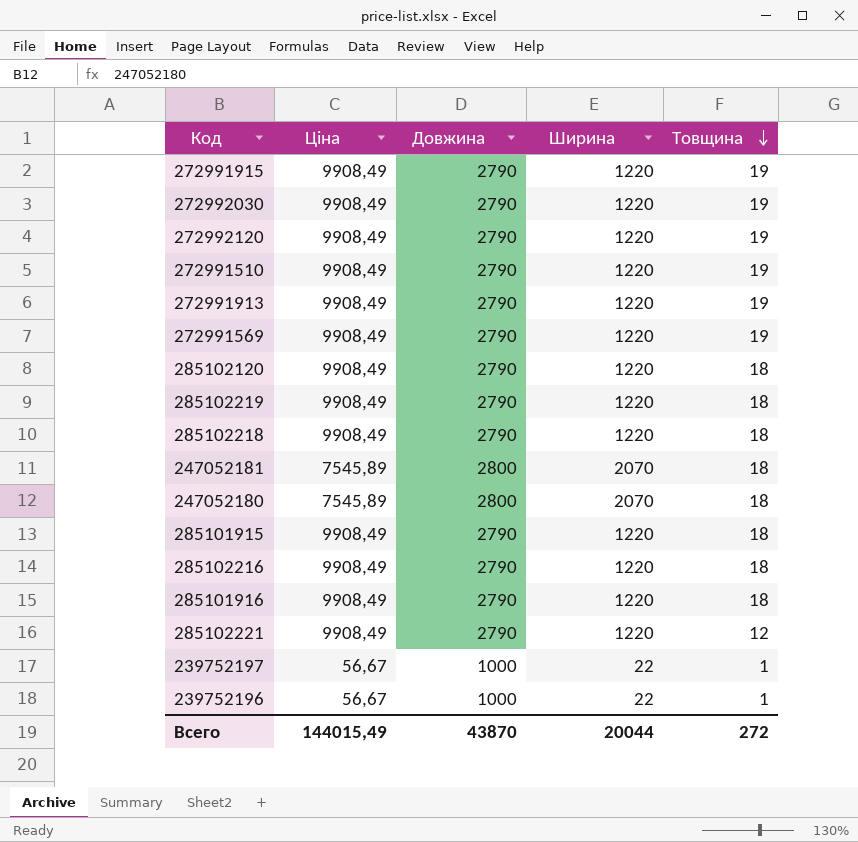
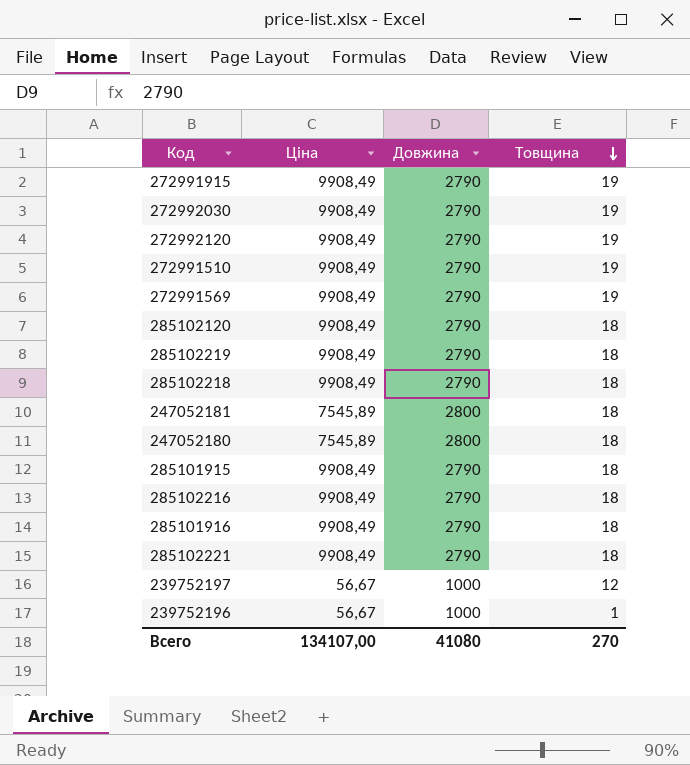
column Ширина | position: 4 -> none
row 272991913: 9908,49 | 2790 | 1220 | 19 -> none
285102221 | Товщина: 12 -> 18
239752197 | Товщина: 1 -> 12
Всего | Ціна: 144015,49 -> 134107,00
Всего | Довжина: 43870 -> 41080
Всего | Товщина: 272 -> 270

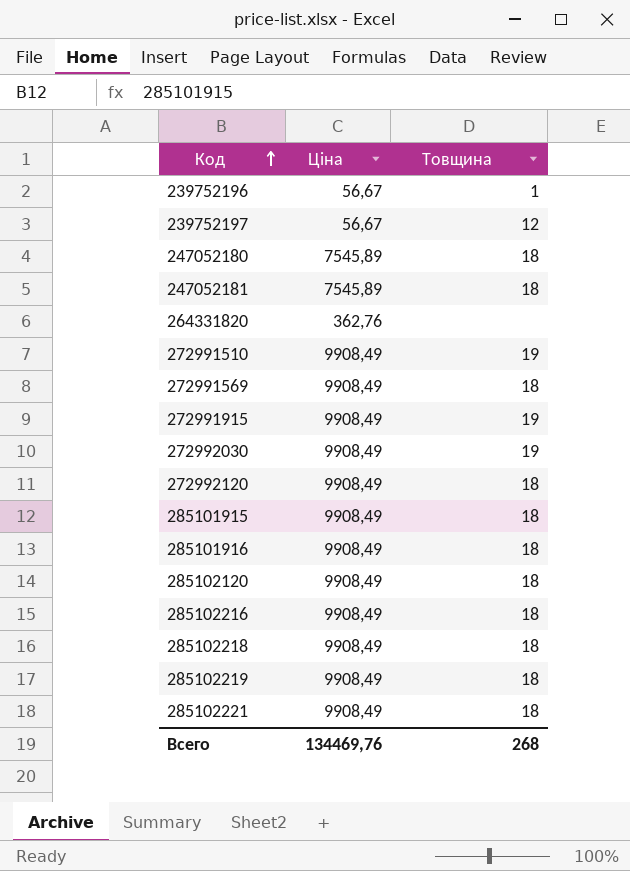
row order: Товщина descending -> Код ascending
column Довжина | position: 3 -> none
row 264331820: none -> 362,76 | none
272991569 | Товщина: 19 -> 18
272992120 | Товщина: 19 -> 18
Всего | Ціна: 134107,00 -> 134469,76
Всего | Товщина: 270 -> 268

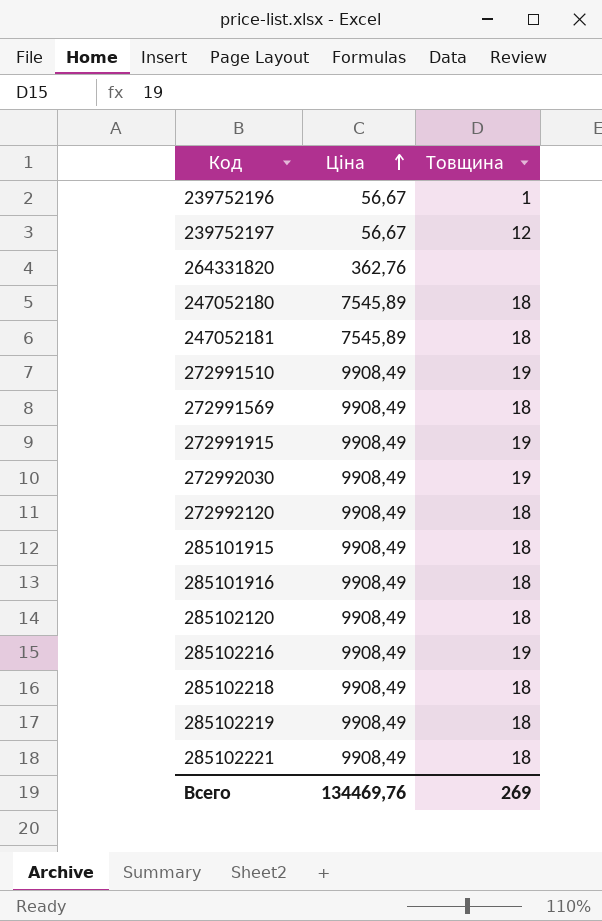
row order: Код ascending -> Ціна ascending
285102216 | Товщина: 18 -> 19
Всего | Товщина: 268 -> 269

